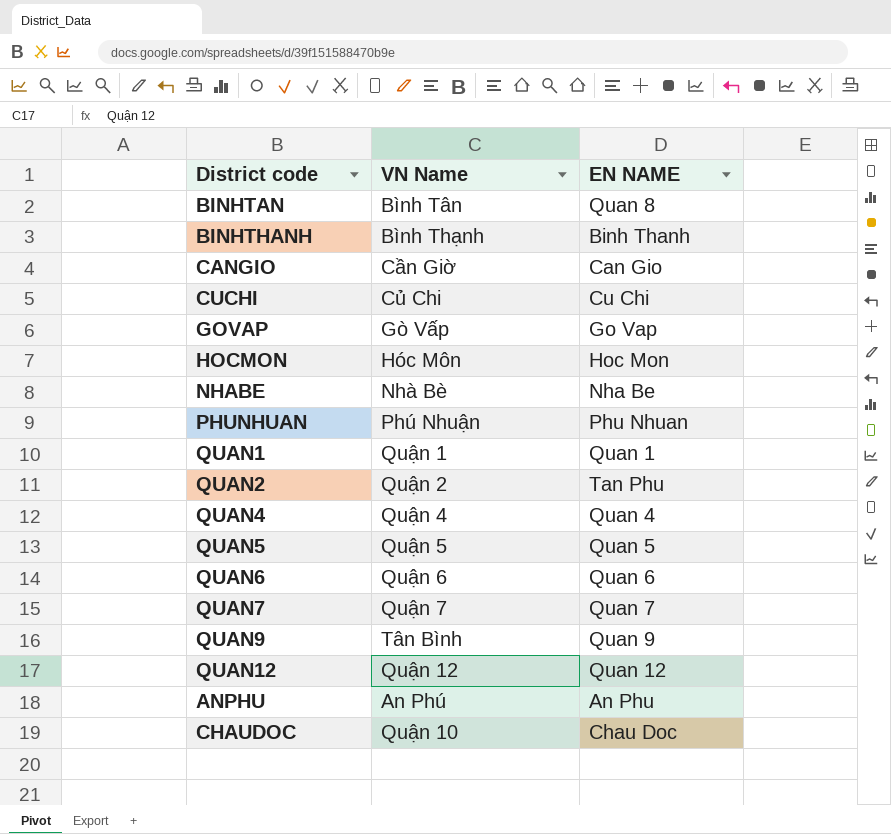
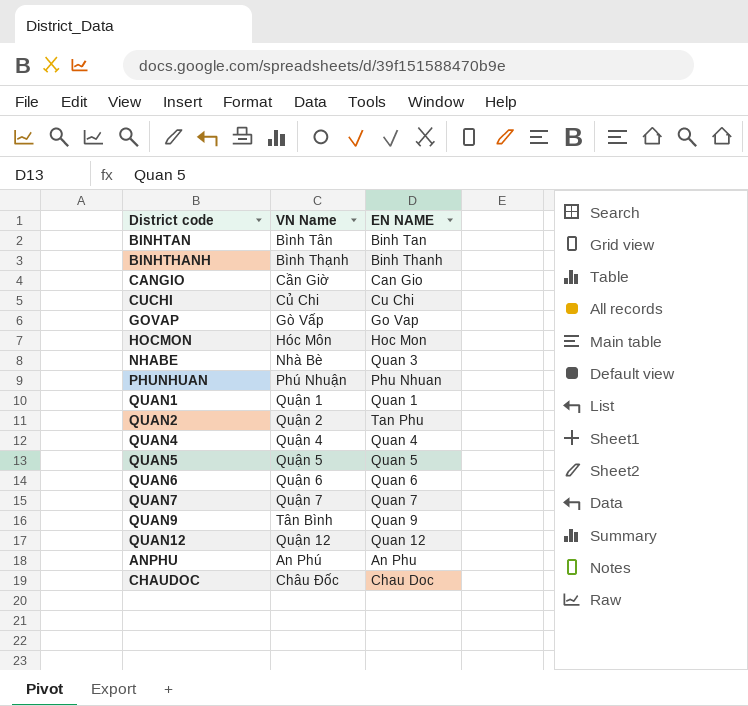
BINHTAN | EN NAME: Quan 8 -> Binh Tan
NHABE | EN NAME: Nha Be -> Quan 3
CHAUDOC | VN Name: Quận 10 -> Châu Đốc

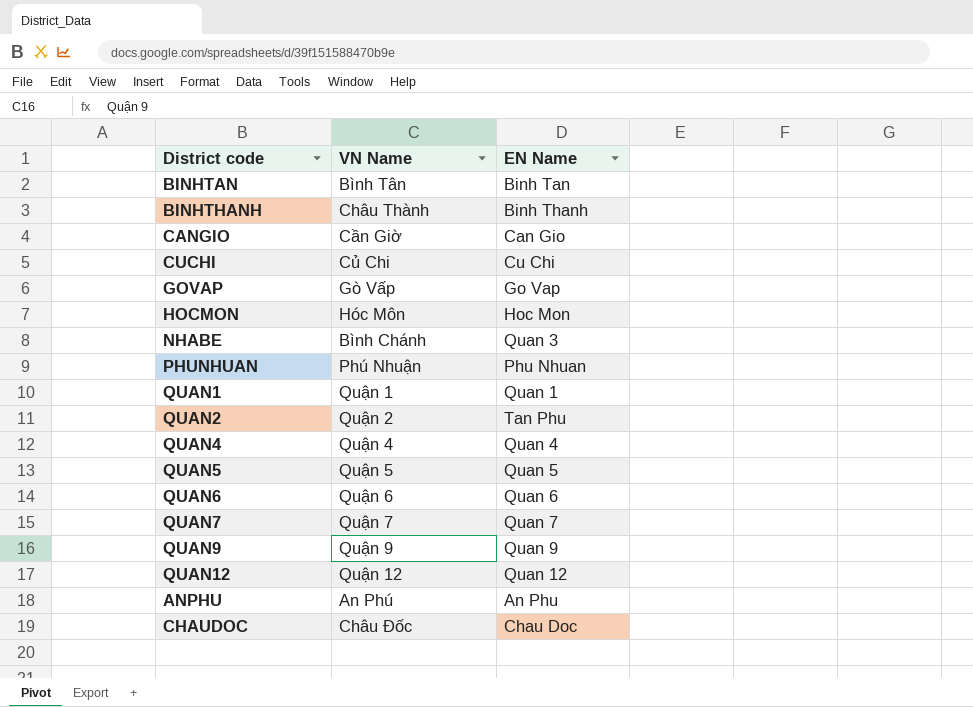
column name: EN NAME -> EN Name
BINHTHANH | VN Name: Bình Thạnh -> Châu Thành
NHABE | VN Name: Nhà Bè -> Bình Chánh
QUAN9 | VN Name: Tân Bình -> Quận 9

